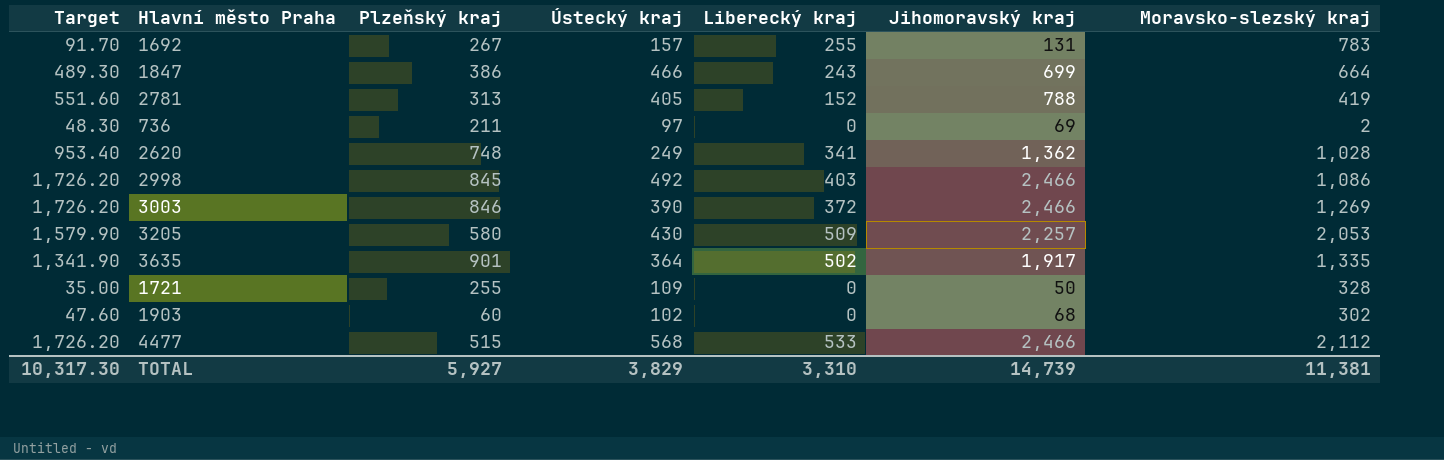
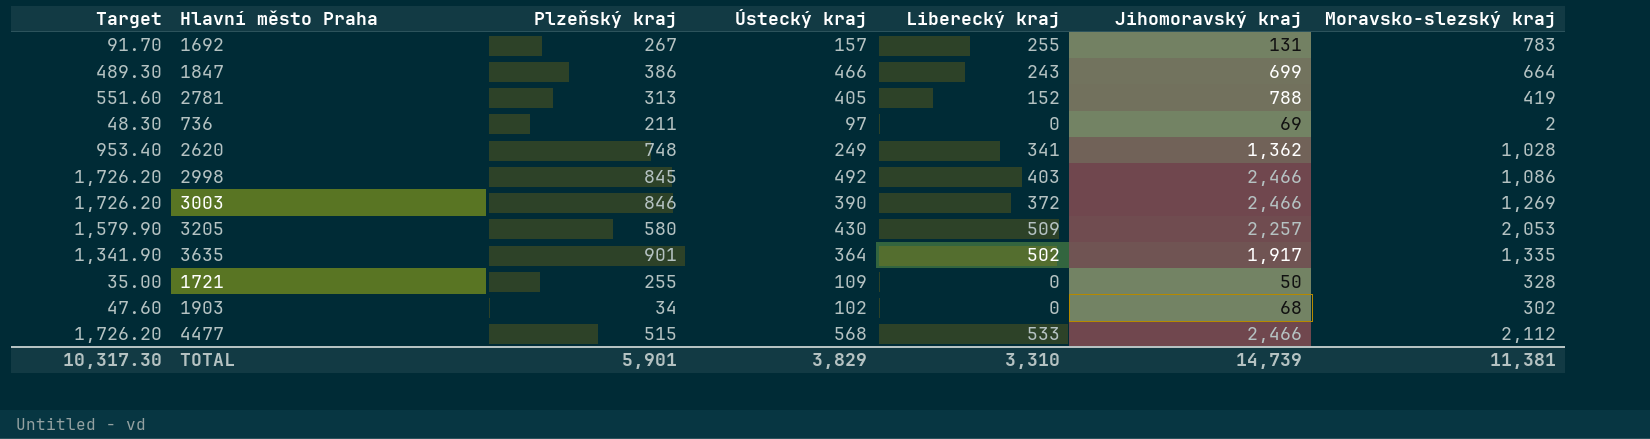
1903 | Plzeňský kraj: 60 -> 34
TOTAL | Plzeňský kraj: 5,927 -> 5,901

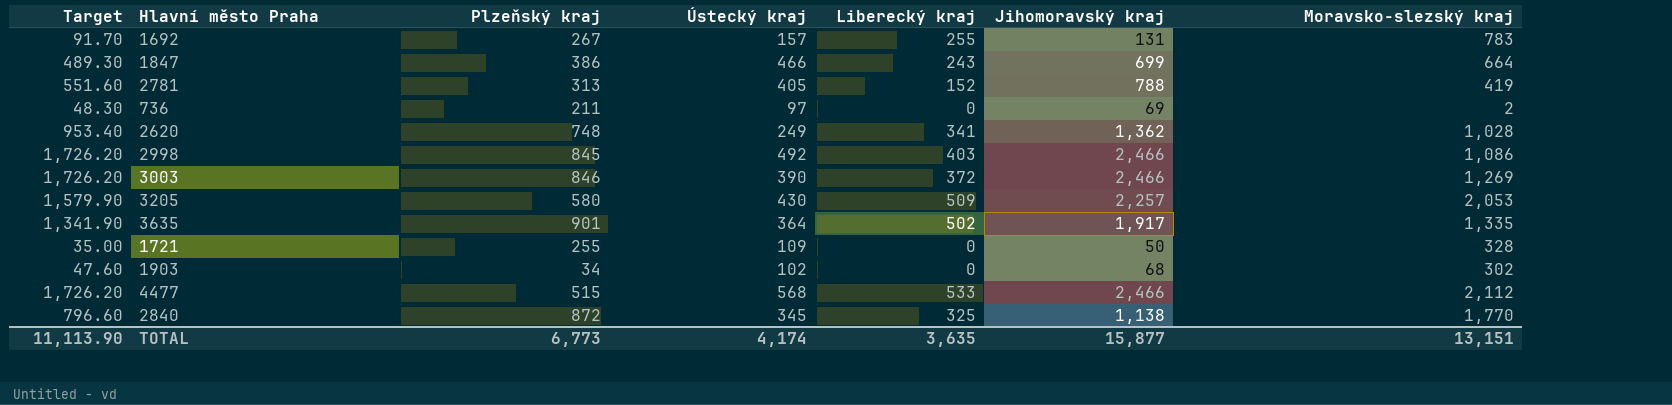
row 2840: none -> 796.60 | 872 | 345 | 325 | 1,138 | 1,770
TOTAL | Target: 10,317.30 -> 11,113.90
TOTAL | Plzeňský kraj: 5,901 -> 6,773
TOTAL | Ústecký kraj: 3,829 -> 4,174
TOTAL | Liberecký kraj: 3,310 -> 3,635
TOTAL | Jihomoravský kraj: 14,739 -> 15,877
TOTAL | Moravsko-slezský kraj: 11,381 -> 13,151

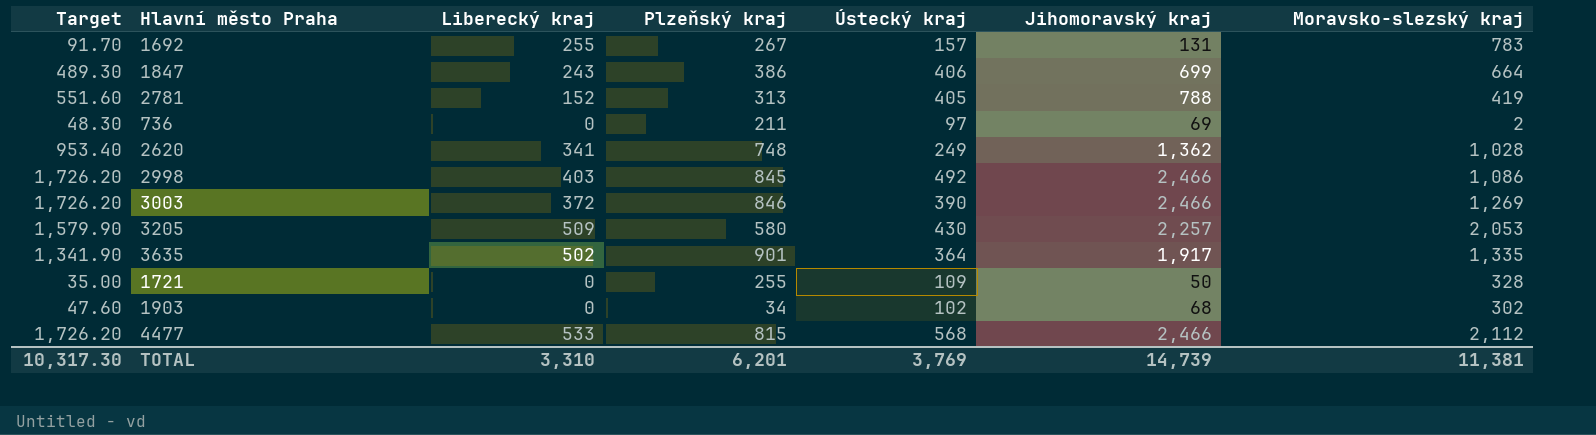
column Liberecký kraj | position: 5 -> 3
row 2840: 796.60 | 872 | 345 | 325 | 1,138 | 1,770 -> none
1847 | Ústecký kraj: 466 -> 406
4477 | Plzeňský kraj: 515 -> 815
TOTAL | Target: 11,113.90 -> 10,317.30
TOTAL | Liberecký kraj: 3,635 -> 3,310
TOTAL | Plzeňský kraj: 6,773 -> 6,201
TOTAL | Ústecký kraj: 4,174 -> 3,769
TOTAL | Jihomoravský kraj: 15,877 -> 14,739
TOTAL | Moravsko-slezský kraj: 13,151 -> 11,381

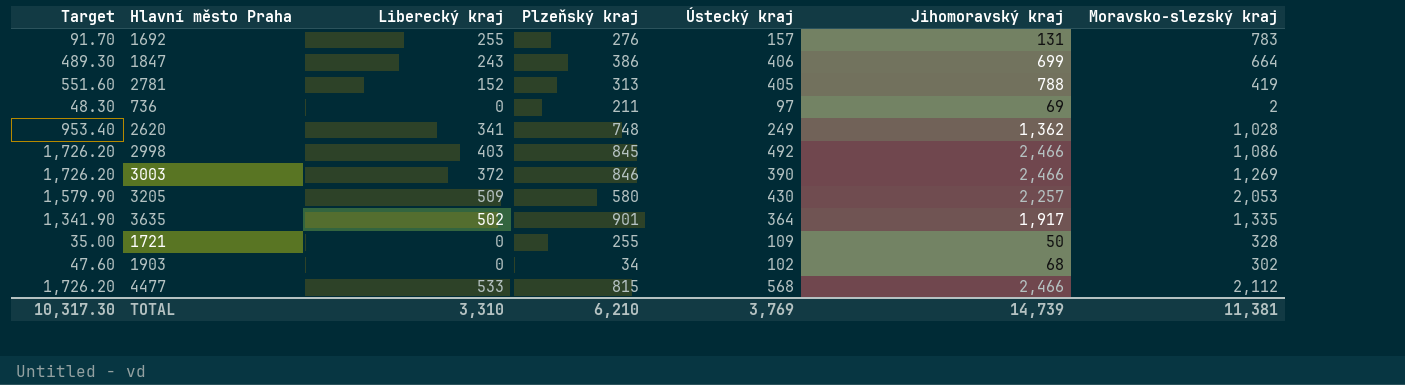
1692 | Plzeňský kraj: 267 -> 276
TOTAL | Plzeňský kraj: 6,201 -> 6,210

